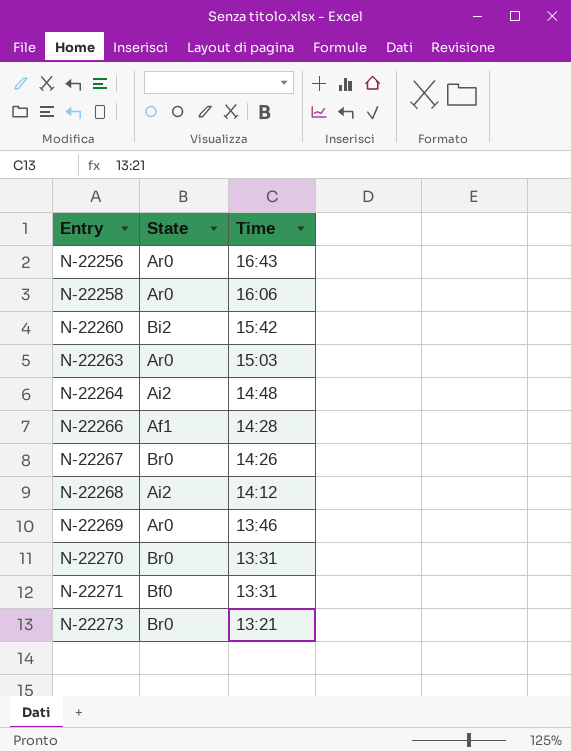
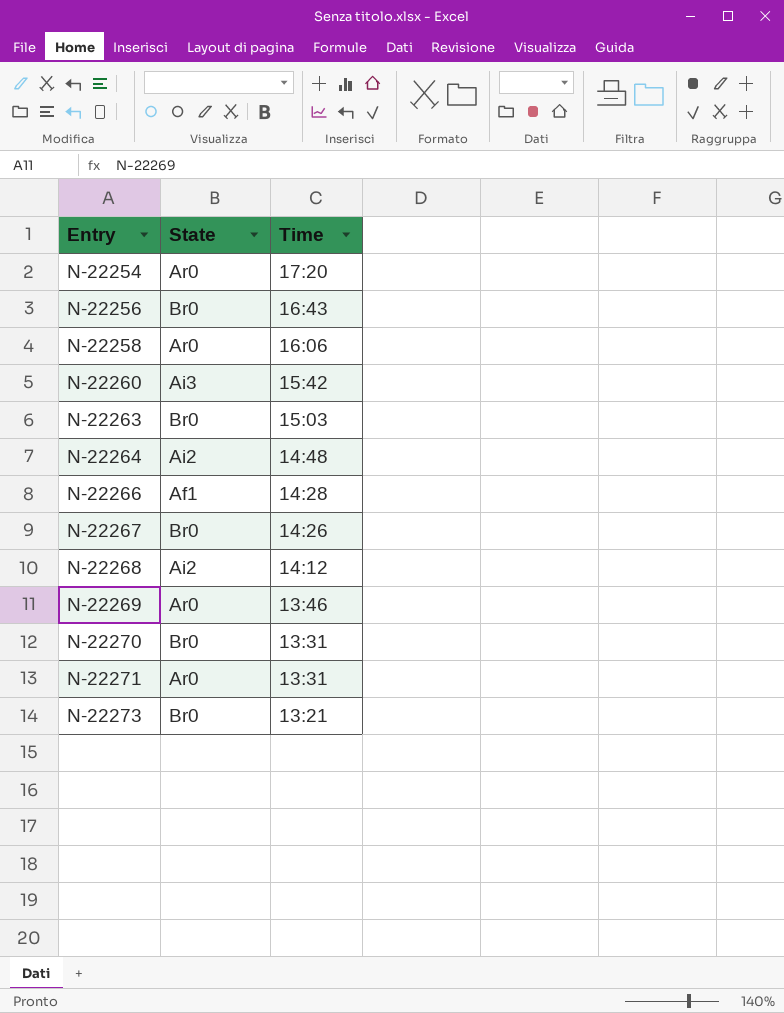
row N-22254: none -> Ar0 | 17:20
N-22256 | State: Ar0 -> Br0
N-22260 | State: Bi2 -> Ai3
N-22263 | State: Ar0 -> Br0
N-22271 | State: Bf0 -> Ar0

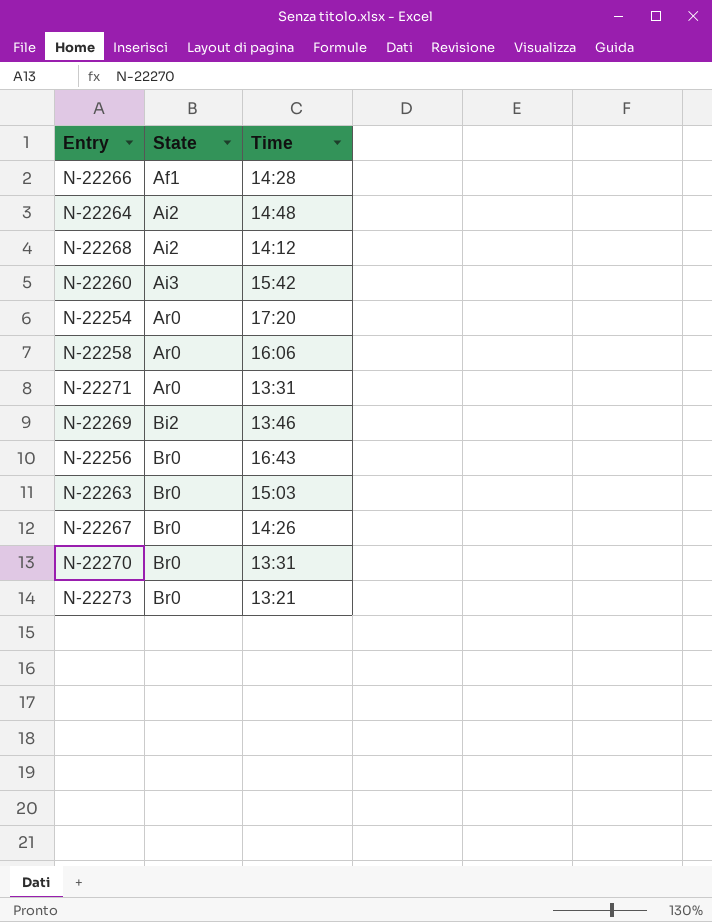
row order: Entry ascending -> State ascending
N-22269 | State: Ar0 -> Bi2

